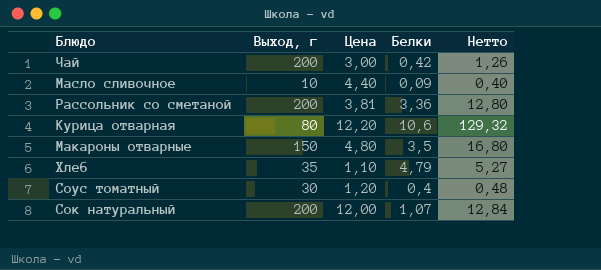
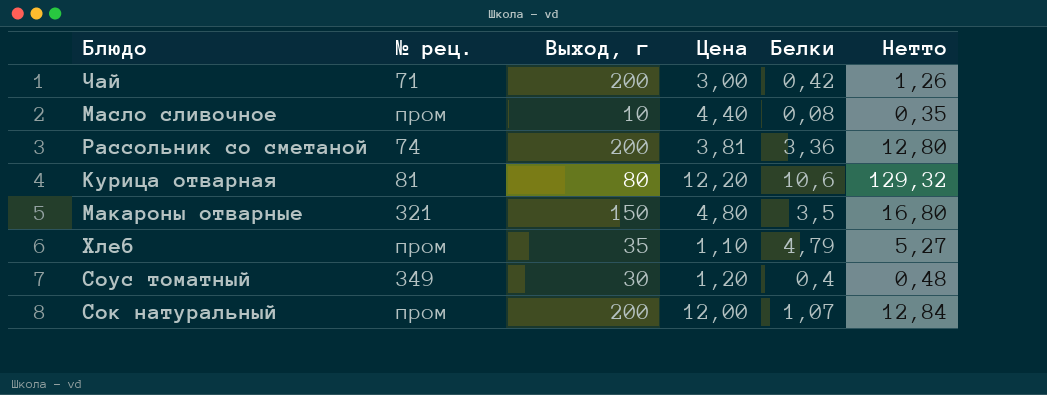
column № рец. | position: none -> 2
Масло сливочное | Белки: 0,09 -> 0,08
Масло сливочное | Нетто: 0,40 -> 0,35

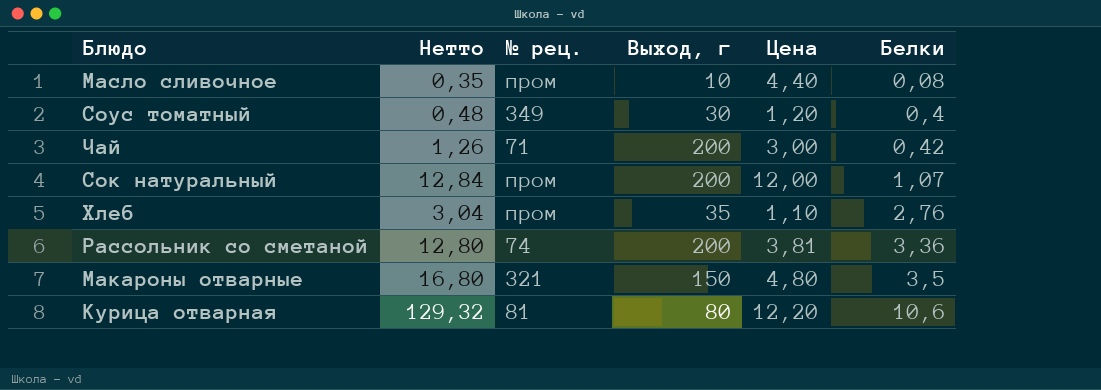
row order: none -> Белки ascending
column Нетто | position: 6 -> 2
Хлеб | Нетто: 5,27 -> 3,04
Хлеб | Белки: 4,79 -> 2,76

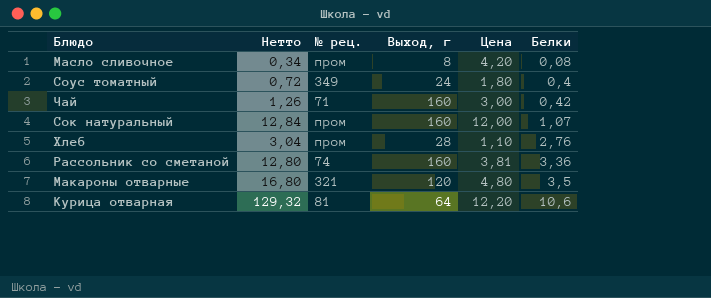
Масло сливочное | Нетто: 0,35 -> 0,34
Масло сливочное | Выход, г: 10 -> 8
Масло сливочное | Цена: 4,40 -> 4,20
Соус томатный | Нетто: 0,48 -> 0,72
Соус томатный | Выход, г: 30 -> 24
Соус томатный | Цена: 1,20 -> 1,80
Чай | Выход, г: 200 -> 160
Сок натуральный | Выход, г: 200 -> 160
Хлеб | Выход, г: 35 -> 28
Рассольник со сметаной | Выход, г: 200 -> 160
Макароны отварные | Выход, г: 150 -> 120
Курица отварная | Выход, г: 80 -> 64

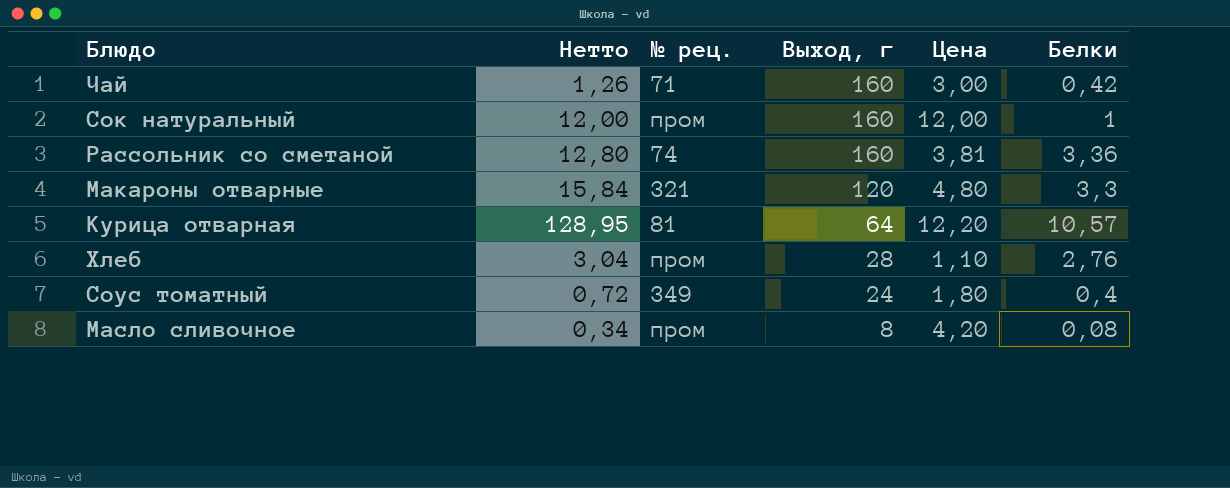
row order: Белки ascending -> Выход, г descending
Сок натуральный | Нетто: 12,84 -> 12,00
Сок натуральный | Белки: 1,07 -> 1
Макароны отварные | Нетто: 16,80 -> 15,84
Макароны отварные | Белки: 3,5 -> 3,3
Курица отварная | Нетто: 129,32 -> 128,95
Курица отварная | Белки: 10,6 -> 10,57

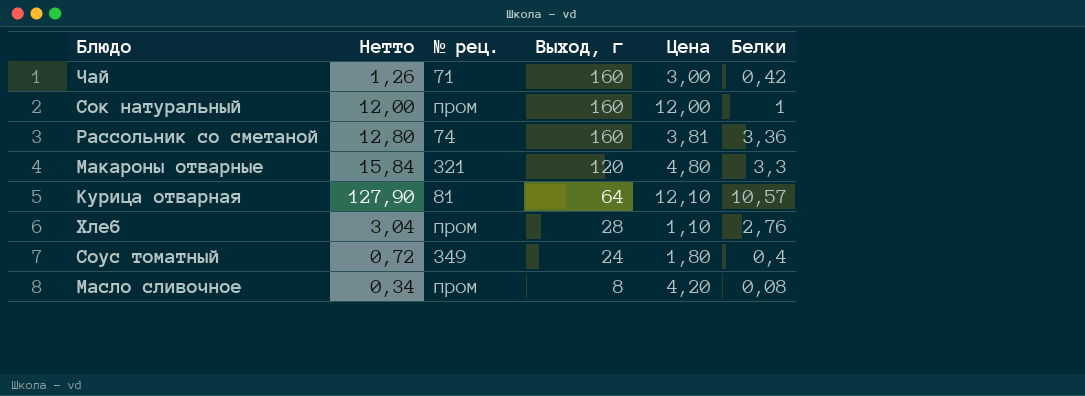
Курица отварная | Нетто: 128,95 -> 127,90
Курица отварная | Цена: 12,20 -> 12,10

